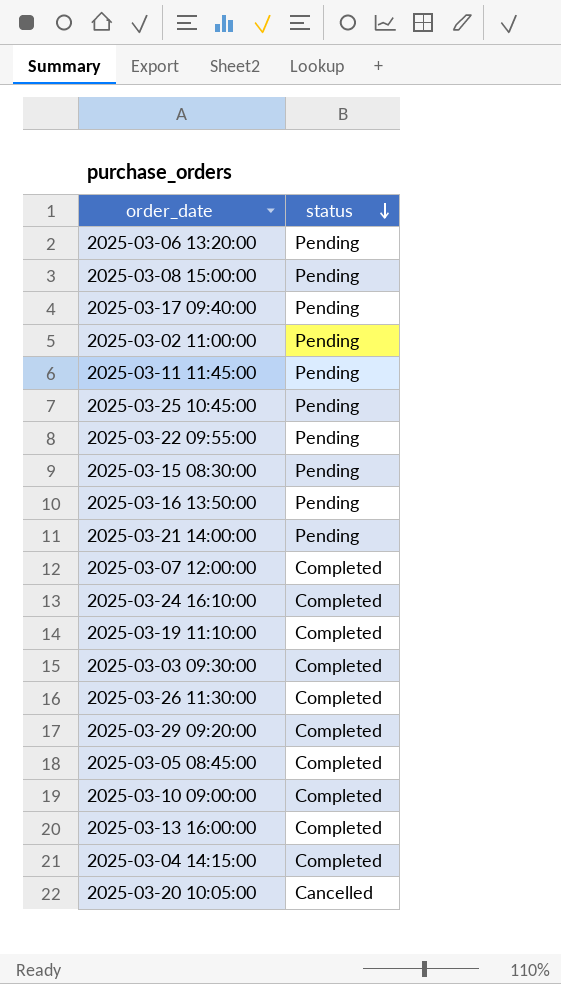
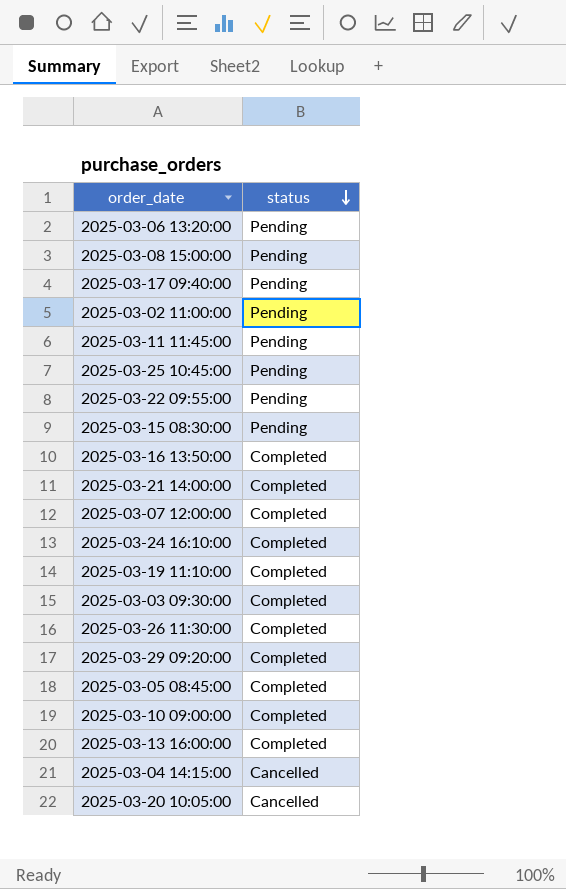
2025-03-16 13:50:00 | status: Pending -> Completed
2025-03-21 14:00:00 | status: Pending -> Completed
2025-03-04 14:15:00 | status: Completed -> Cancelled

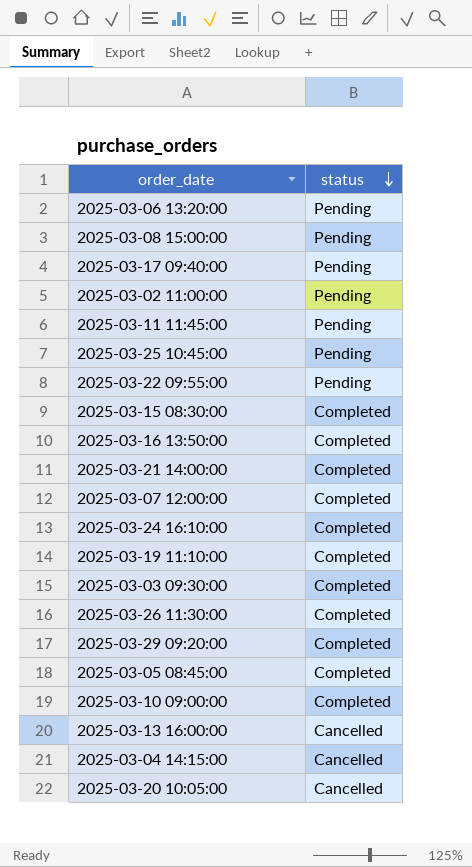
2025-03-15 08:30:00 | status: Pending -> Completed
2025-03-13 16:00:00 | status: Completed -> Cancelled

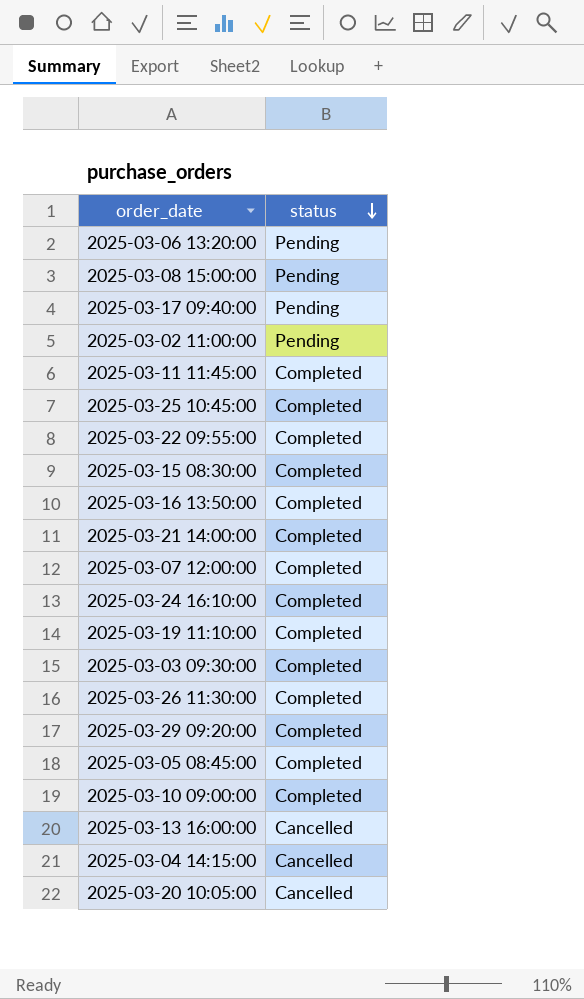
2025-03-11 11:45:00 | status: Pending -> Completed
2025-03-25 10:45:00 | status: Pending -> Completed
2025-03-22 09:55:00 | status: Pending -> Completed

